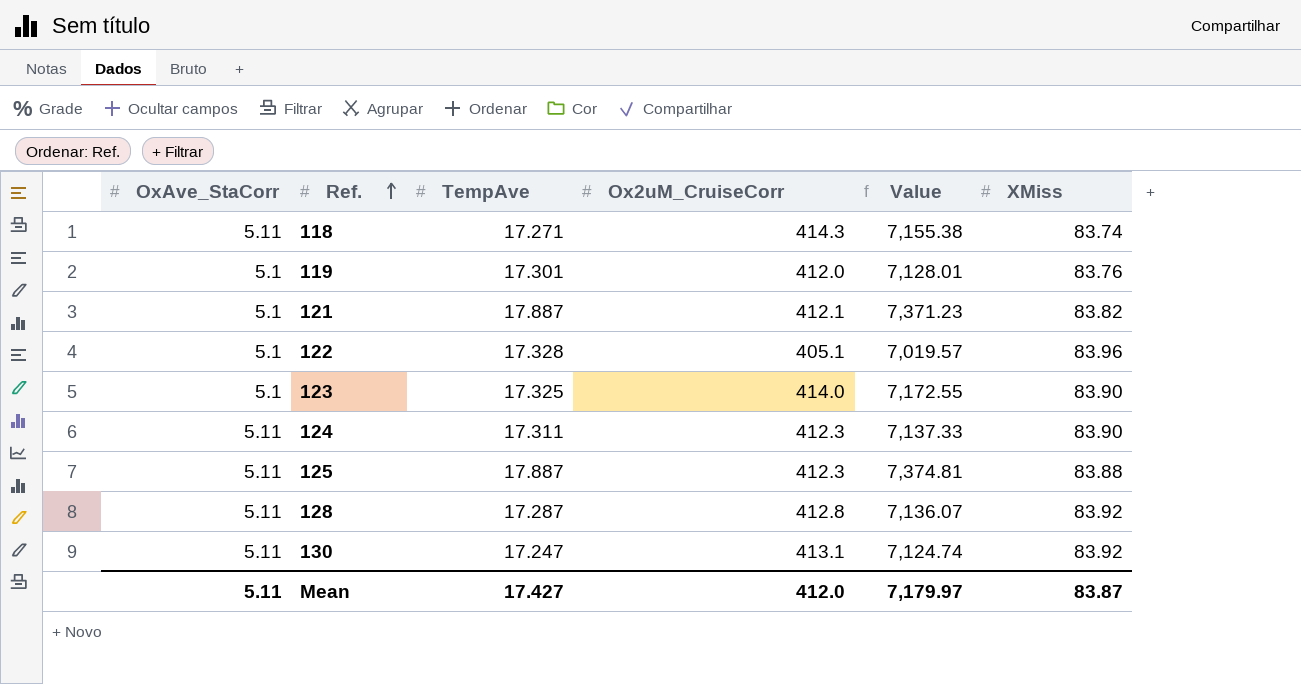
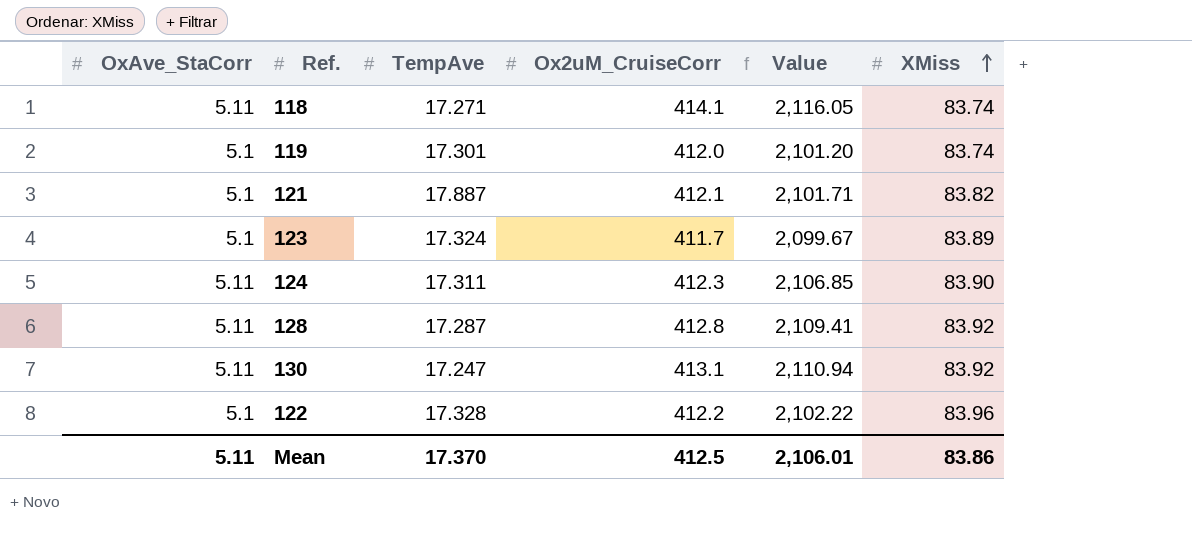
row order: Ref. ascending -> XMiss ascending
column Value | formula: [TempAve] * [Ox2uM_CruiseCorr] -> [OxAve_StaCorr] * [Ox2uM_CruiseCorr]
row 125: 5.11 | 17.887 | 412.3 | 7,374.81 | 83.88 -> none
118 | Ox2uM_CruiseCorr: 414.3 -> 414.1
119 | XMiss: 83.76 -> 83.74
123 | TempAve: 17.325 -> 17.324
123 | Ox2uM_CruiseCorr: 414.0 -> 411.7
123 | XMiss: 83.90 -> 83.89
122 | Ox2uM_CruiseCorr: 405.1 -> 412.2
Mean | TempAve: 17.427 -> 17.370
Mean | Ox2uM_CruiseCorr: 412.0 -> 412.5
Mean | Value: 7,179.97 -> 2,106.01
Mean | XMiss: 83.87 -> 83.86

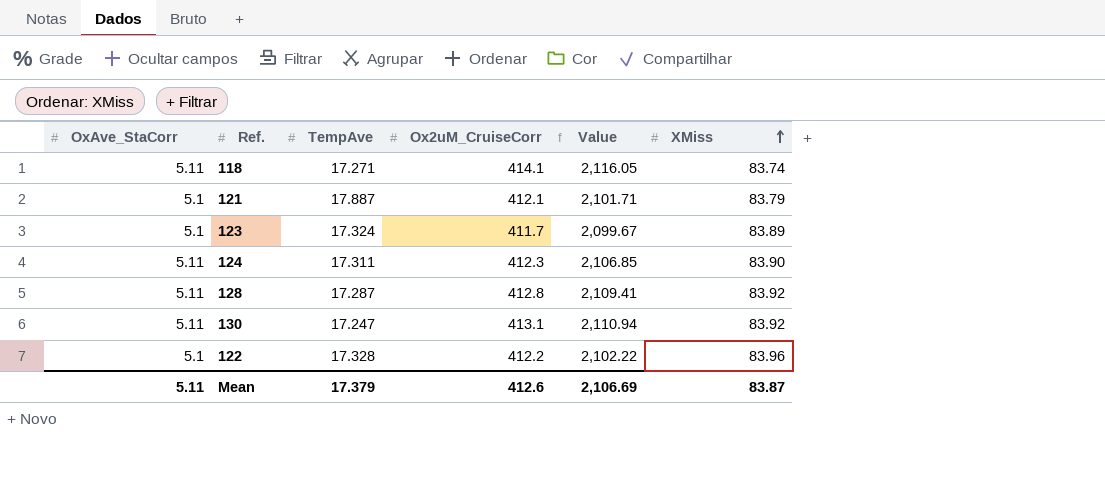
row 119: 5.1 | 17.301 | 412.0 | 2,101.20 | 83.74 -> none
121 | XMiss: 83.82 -> 83.79
Mean | TempAve: 17.370 -> 17.379
Mean | Ox2uM_CruiseCorr: 412.5 -> 412.6
Mean | Value: 2,106.01 -> 2,106.69
Mean | XMiss: 83.86 -> 83.87

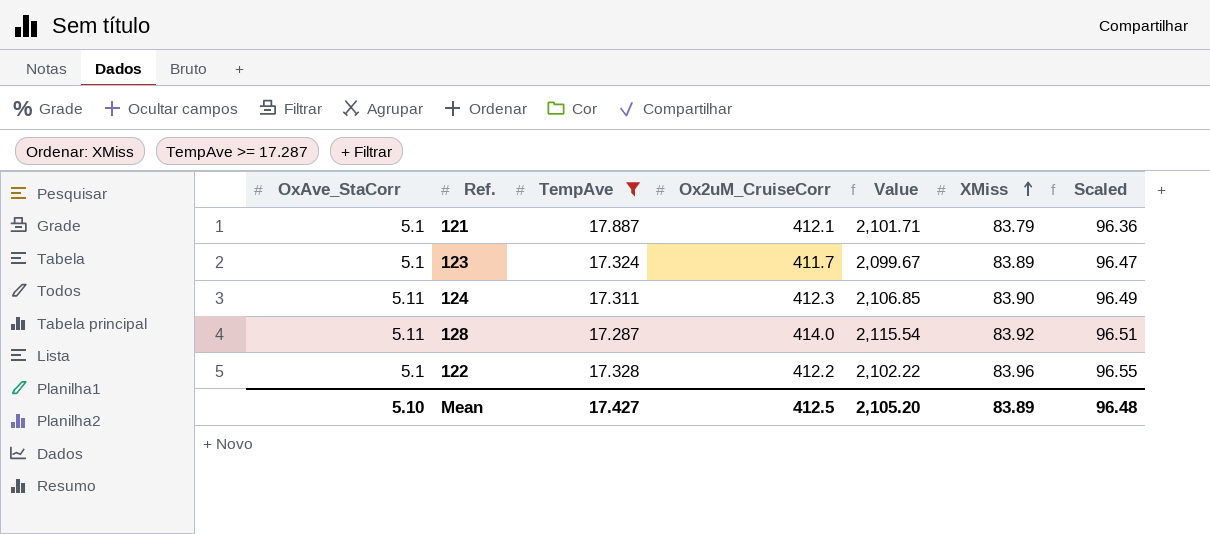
filter: none -> TempAve >= 17.287
column Scaled | formula: none -> [XMiss] * 1.15
128 | Ox2uM_CruiseCorr: 412.8 -> 414.0
128 | Value: 2,109.41 -> 2,115.54
Mean | OxAve_StaCorr: 5.11 -> 5.10
Mean | TempAve: 17.379 -> 17.427
Mean | Ox2uM_CruiseCorr: 412.6 -> 412.5
Mean | Value: 2,106.69 -> 2,105.20
Mean | XMiss: 83.87 -> 83.89

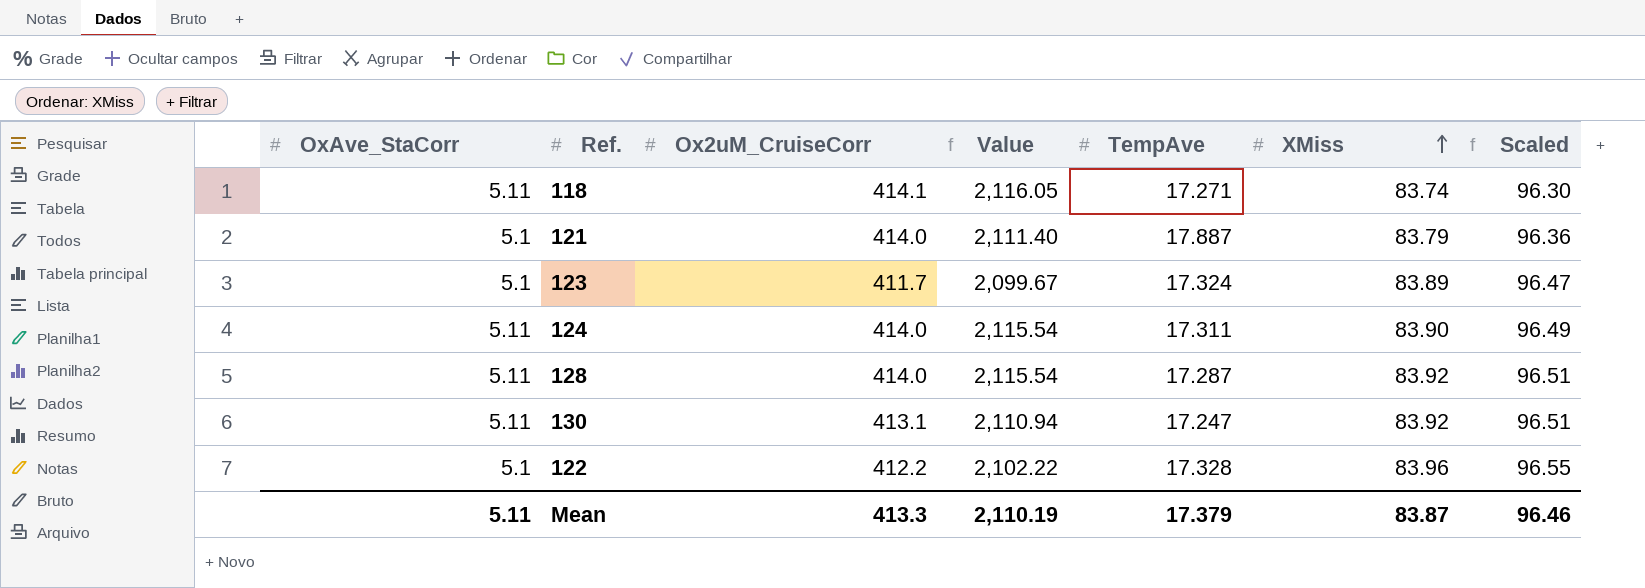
filter: TempAve >= 17.287 -> none
column TempAve | position: 3 -> 5
121 | Ox2uM_CruiseCorr: 412.1 -> 414.0
121 | Value: 2,101.71 -> 2,111.40
124 | Ox2uM_CruiseCorr: 412.3 -> 414.0
124 | Value: 2,106.85 -> 2,115.54
Mean | OxAve_StaCorr: 5.10 -> 5.11
Mean | Ox2uM_CruiseCorr: 412.5 -> 413.3
Mean | Value: 2,105.20 -> 2,110.19
Mean | TempAve: 17.427 -> 17.379
Mean | XMiss: 83.89 -> 83.87
Mean | Scaled: 96.48 -> 96.46

